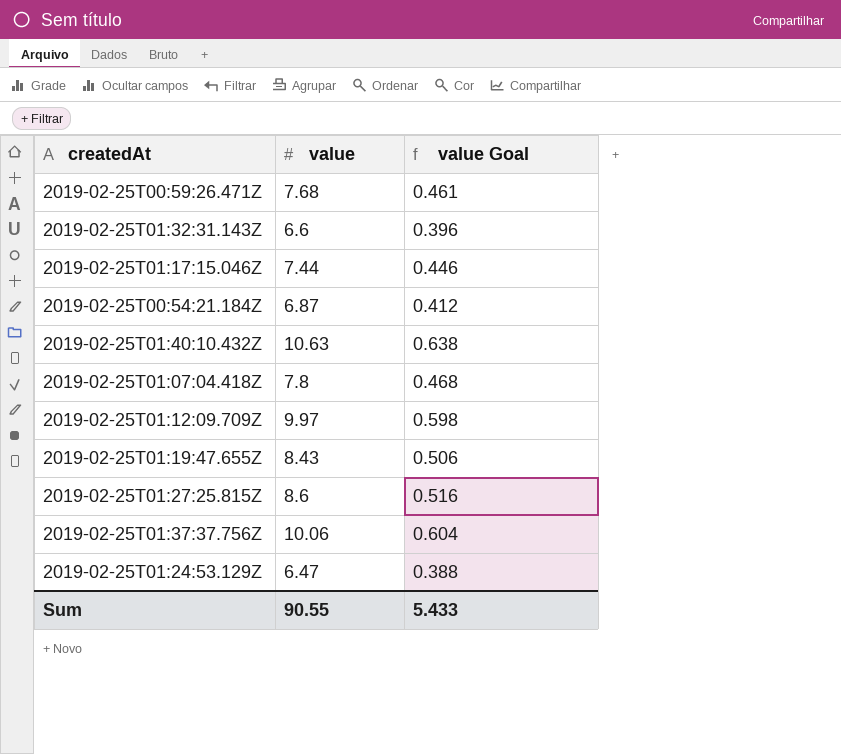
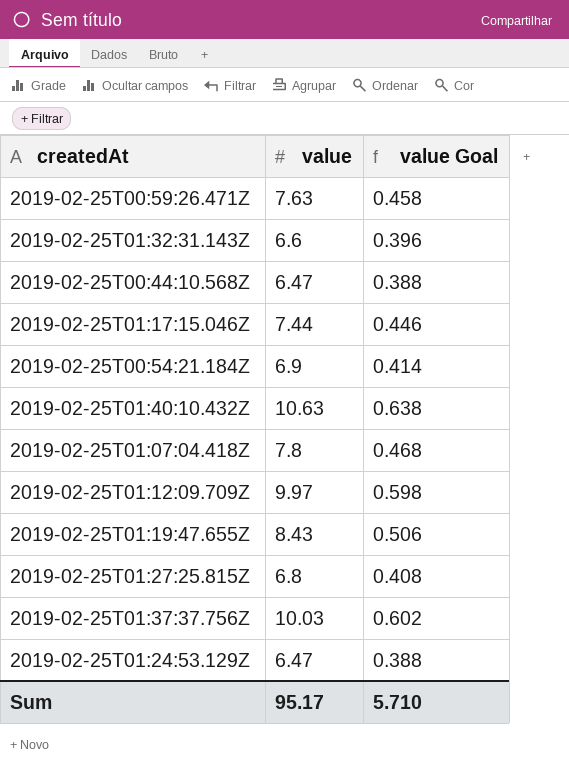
2019-02-25T00:59:26.471Z | value: 7.68 -> 7.63
2019-02-25T00:59:26.471Z | value Goal: 0.461 -> 0.458
row 2019-02-25T00:44:10.568Z: none -> 6.47 | 0.388
2019-02-25T00:54:21.184Z | value: 6.87 -> 6.9
2019-02-25T00:54:21.184Z | value Goal: 0.412 -> 0.414
2019-02-25T01:27:25.815Z | value: 8.6 -> 6.8
2019-02-25T01:27:25.815Z | value Goal: 0.516 -> 0.408
2019-02-25T01:37:37.756Z | value: 10.06 -> 10.03
2019-02-25T01:37:37.756Z | value Goal: 0.604 -> 0.602
Sum | value: 90.55 -> 95.17
Sum | value Goal: 5.433 -> 5.710

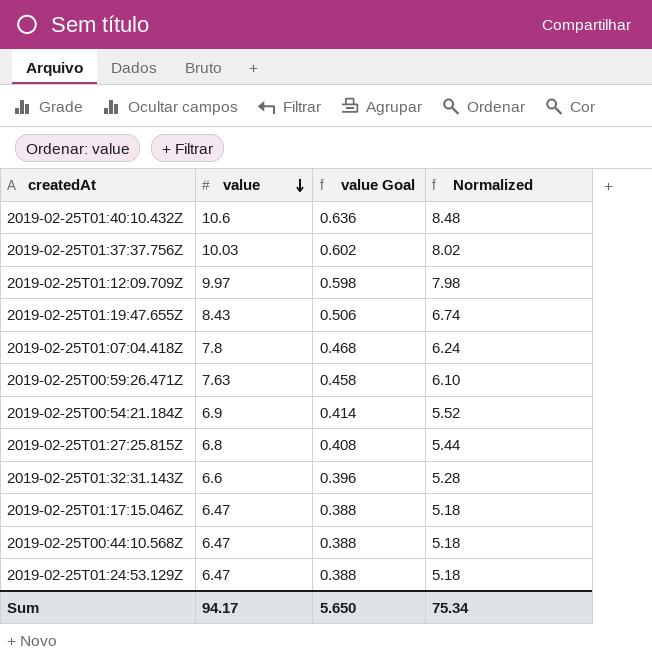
row order: none -> value descending
column Normalized | formula: none -> [value] * 0.8
2019-02-25T01:40:10.432Z | value: 10.63 -> 10.6
2019-02-25T01:40:10.432Z | value Goal: 0.638 -> 0.636
2019-02-25T01:17:15.046Z | value: 7.44 -> 6.47
2019-02-25T01:17:15.046Z | value Goal: 0.446 -> 0.388
Sum | value: 95.17 -> 94.17
Sum | value Goal: 5.710 -> 5.650

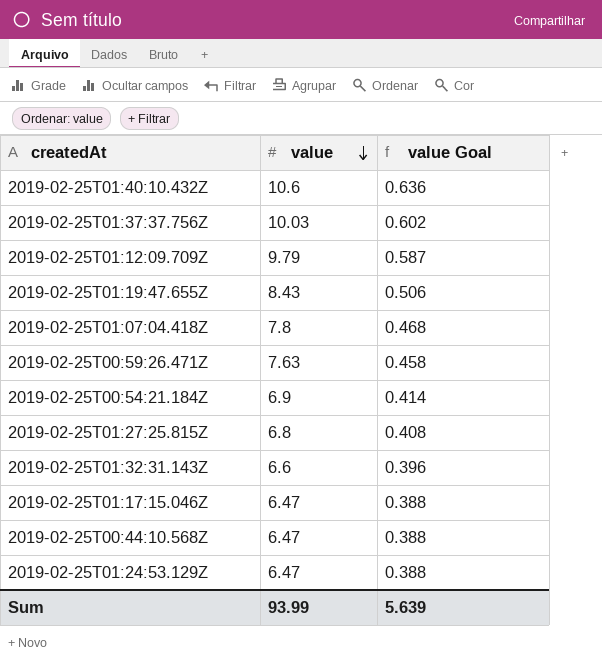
column Normalized | formula: [value] * 0.8 -> none
2019-02-25T01:12:09.709Z | value: 9.97 -> 9.79
2019-02-25T01:12:09.709Z | value Goal: 0.598 -> 0.587
Sum | value: 94.17 -> 93.99
Sum | value Goal: 5.650 -> 5.639

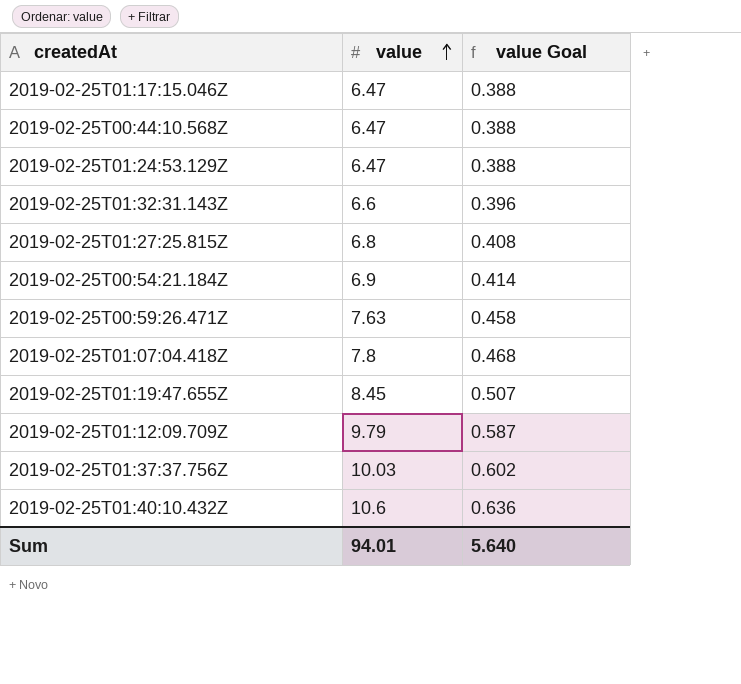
row order: value descending -> value ascending
2019-02-25T01:19:47.655Z | value: 8.43 -> 8.45
2019-02-25T01:19:47.655Z | value Goal: 0.506 -> 0.507
Sum | value: 93.99 -> 94.01
Sum | value Goal: 5.639 -> 5.640

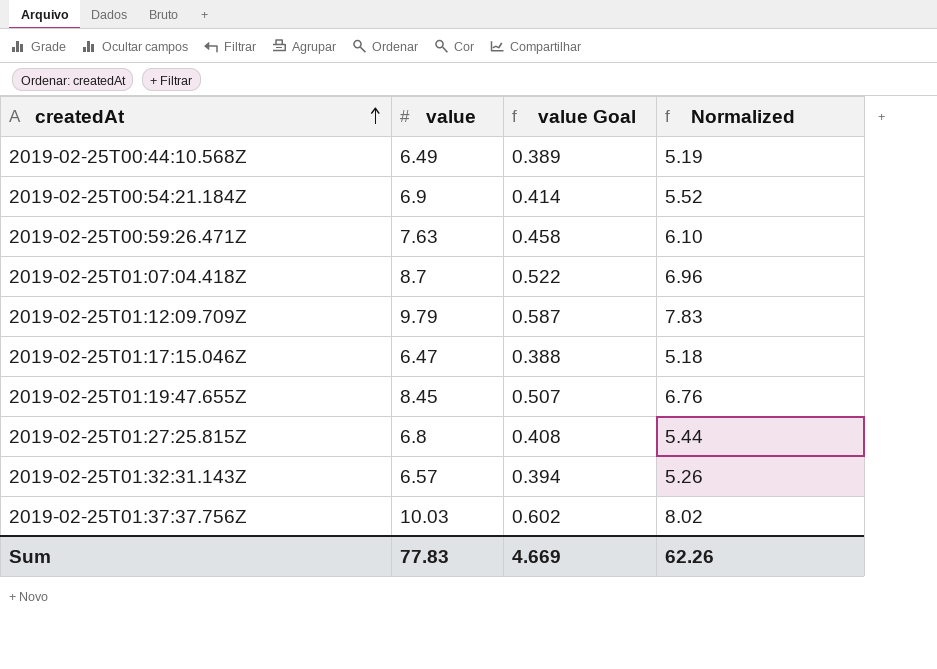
row order: value ascending -> createdAt ascending
column Normalized | formula: none -> [value] * 0.8
row 2019-02-25T01:24:53.129Z: 6.47 | 0.388 -> none
row 2019-02-25T01:40:10.432Z: 10.6 | 0.636 -> none
2019-02-25T00:44:10.568Z | value: 6.47 -> 6.49
2019-02-25T00:44:10.568Z | value Goal: 0.388 -> 0.389
2019-02-25T01:07:04.418Z | value: 7.8 -> 8.7
2019-02-25T01:07:04.418Z | value Goal: 0.468 -> 0.522
2019-02-25T01:32:31.143Z | value: 6.6 -> 6.57
2019-02-25T01:32:31.143Z | value Goal: 0.396 -> 0.394
Sum | value: 94.01 -> 77.83
Sum | value Goal: 5.640 -> 4.669

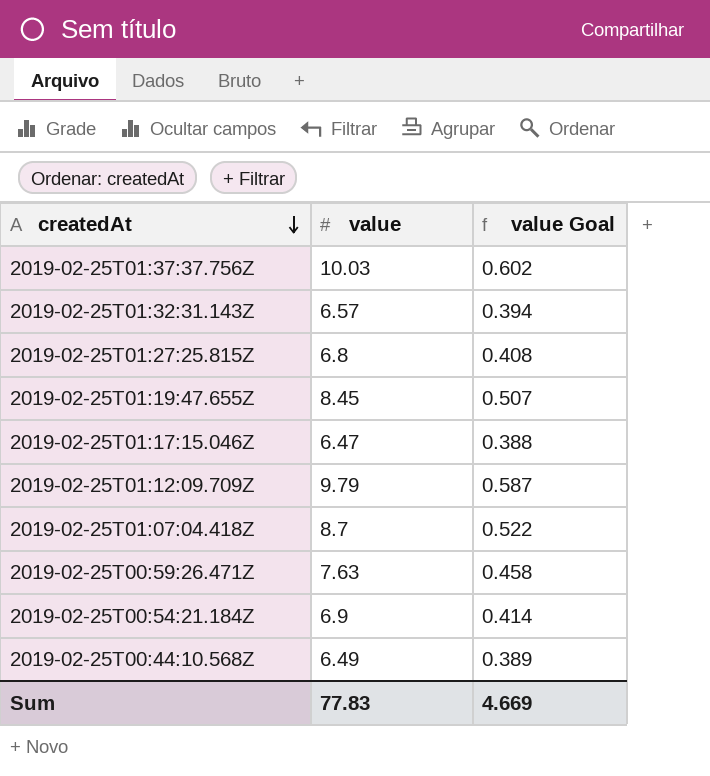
row order: createdAt ascending -> createdAt descending
column Normalized | formula: [value] * 0.8 -> none

